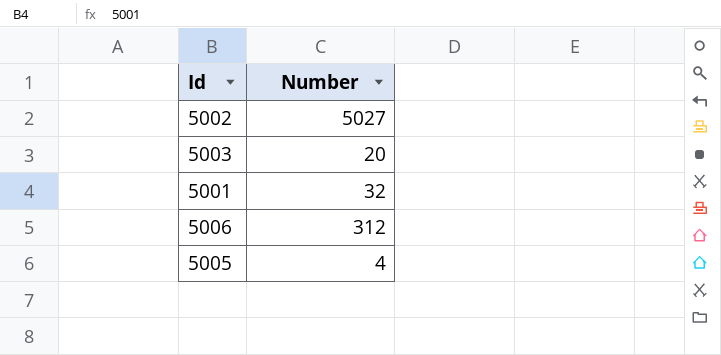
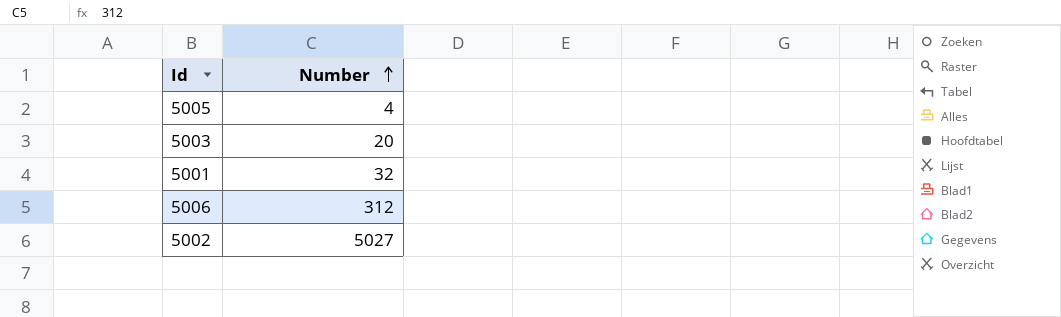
row order: none -> Number ascending

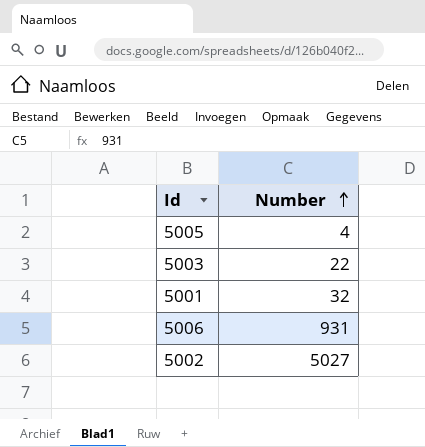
5003 | Number: 20 -> 22
5006 | Number: 312 -> 931

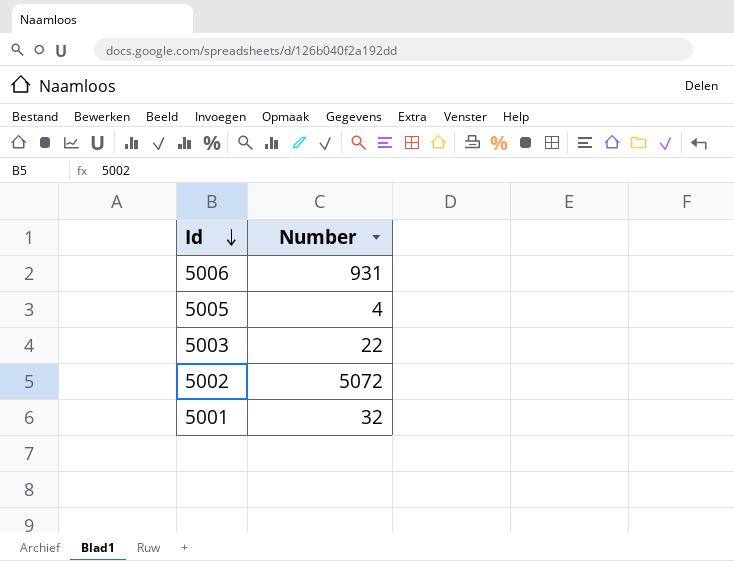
row order: Number ascending -> Id descending
5002 | Number: 5027 -> 5072

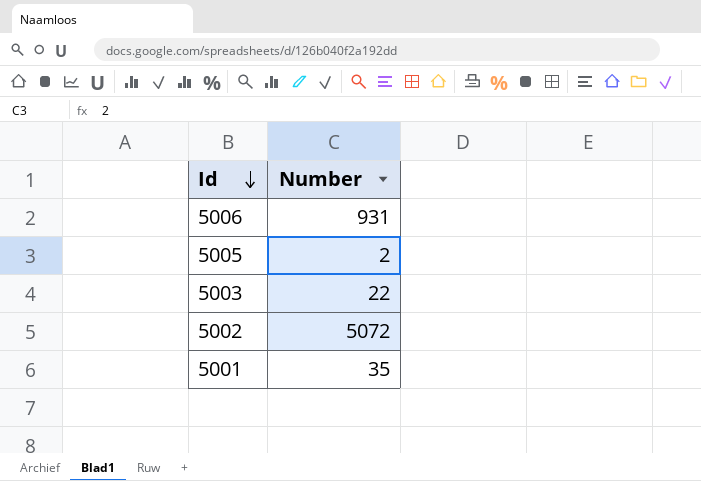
5005 | Number: 4 -> 2
5001 | Number: 32 -> 35

